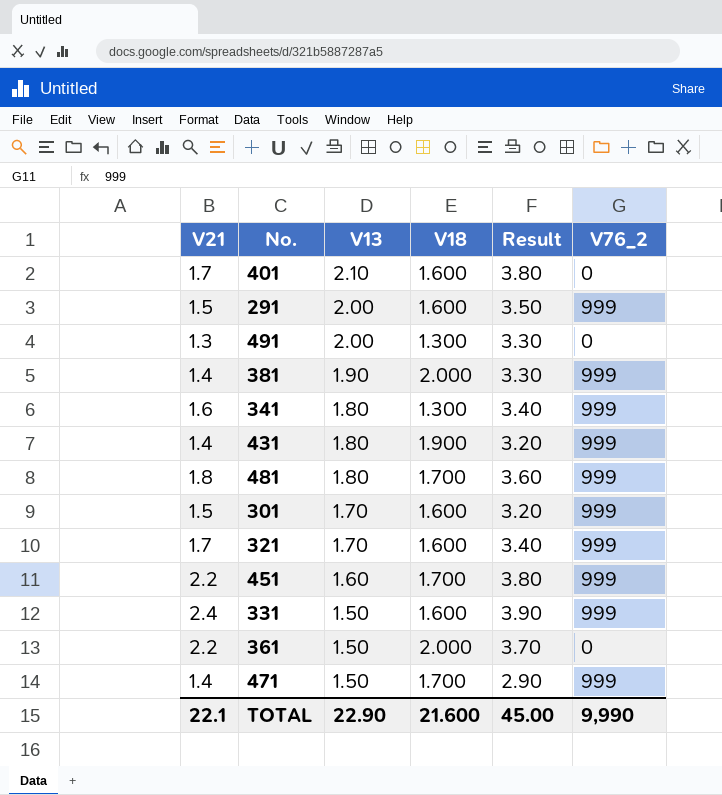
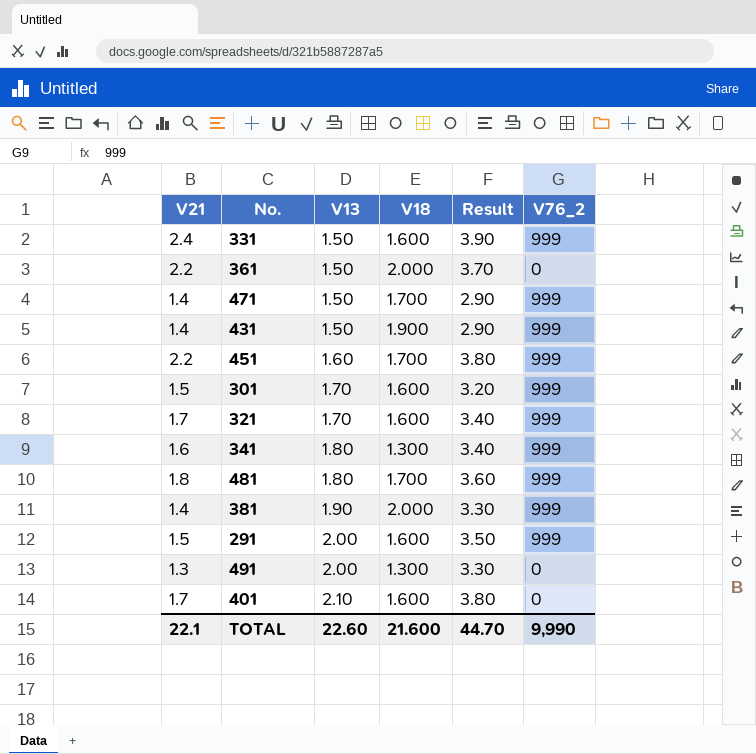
row order: V13 descending -> V13 ascending
431 | V13: 1.80 -> 1.50
431 | Result: 3.20 -> 2.90
TOTAL | V13: 22.90 -> 22.60
TOTAL | Result: 45.00 -> 44.70

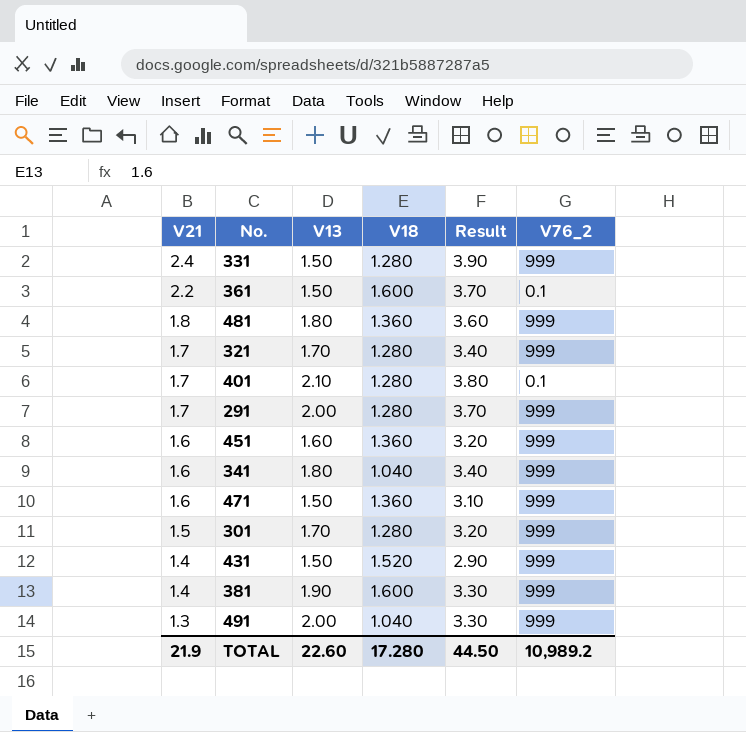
row order: V13 ascending -> V21 descending
331 | V18: 1.600 -> 1.280
361 | V18: 2.000 -> 1.600
361 | V76_2: 0 -> 0.1
481 | V18: 1.700 -> 1.360
321 | V18: 1.600 -> 1.280
401 | V18: 1.600 -> 1.280
401 | V76_2: 0 -> 0.1
291 | V21: 1.5 -> 1.7
291 | V18: 1.600 -> 1.280
291 | Result: 3.50 -> 3.70
451 | V21: 2.2 -> 1.6
451 | V18: 1.700 -> 1.360
451 | Result: 3.80 -> 3.20
341 | V18: 1.300 -> 1.040
471 | V21: 1.4 -> 1.6
471 | V18: 1.700 -> 1.360
471 | Result: 2.90 -> 3.10
301 | V18: 1.600 -> 1.280
431 | V18: 1.900 -> 1.520
381 | V18: 2.000 -> 1.600
491 | V18: 1.300 -> 1.040
491 | V76_2: 0 -> 999
TOTAL | V21: 22.1 -> 21.9
TOTAL | V18: 21.600 -> 17.280
TOTAL | Result: 44.70 -> 44.50
TOTAL | V76_2: 9,990 -> 10,989.2

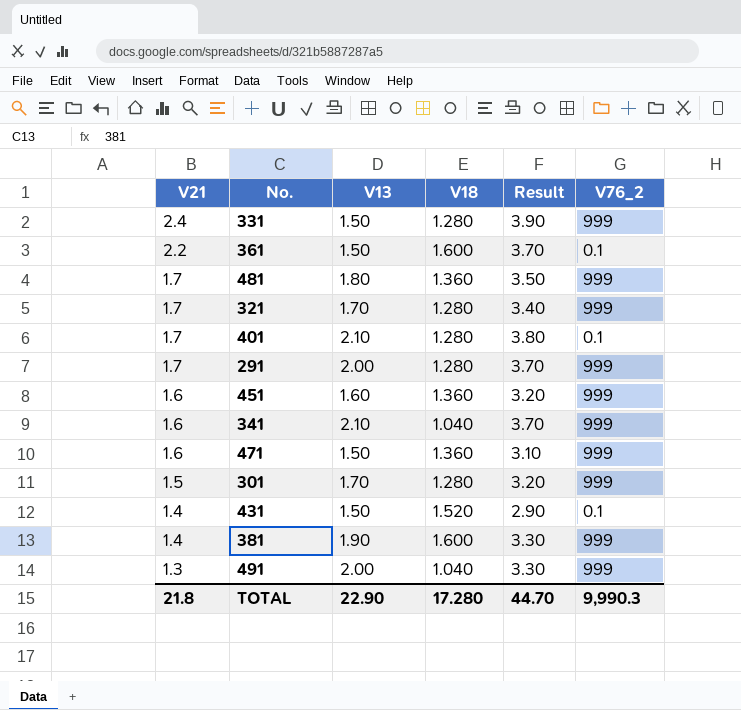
481 | V21: 1.8 -> 1.7
481 | Result: 3.60 -> 3.50
341 | V13: 1.80 -> 2.10
341 | Result: 3.40 -> 3.70
431 | V76_2: 999 -> 0.1
TOTAL | V21: 21.9 -> 21.8
TOTAL | V13: 22.60 -> 22.90
TOTAL | Result: 44.50 -> 44.70
TOTAL | V76_2: 10,989.2 -> 9,990.3

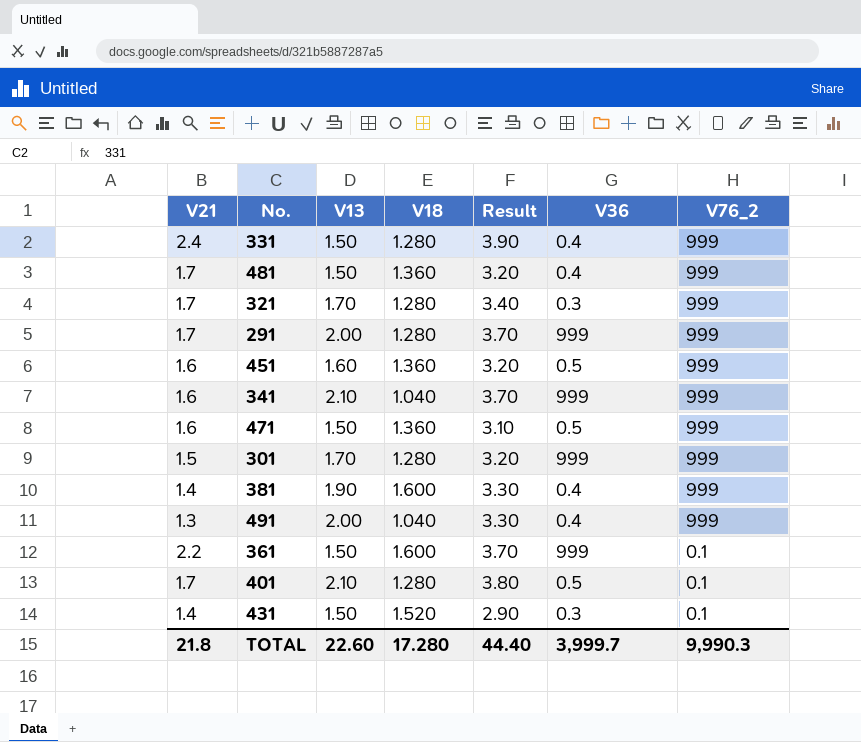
row order: V21 descending -> V76_2 descending
column V36 | position: none -> 6
481 | V13: 1.80 -> 1.50
481 | Result: 3.50 -> 3.20
TOTAL | V13: 22.90 -> 22.60
TOTAL | Result: 44.70 -> 44.40

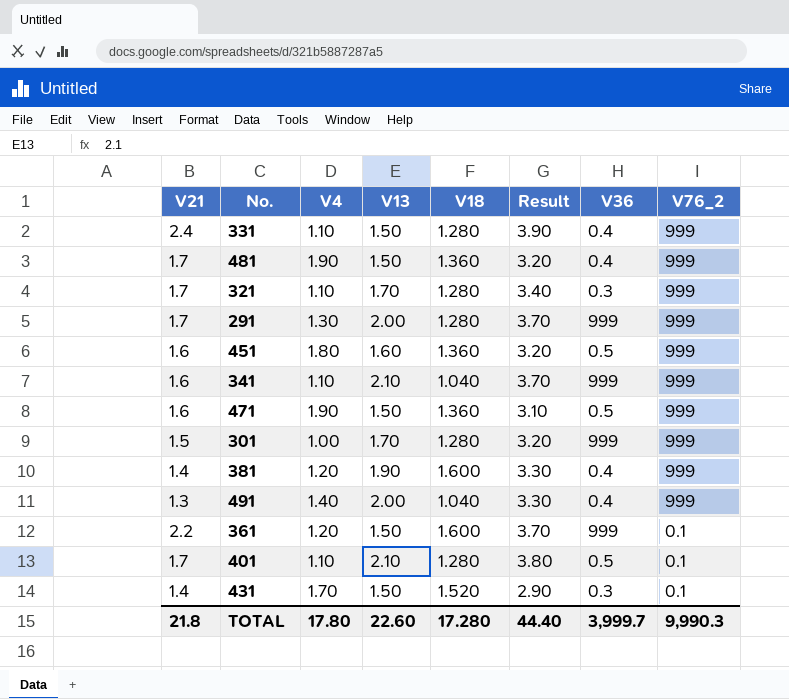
column V4 | position: none -> 3

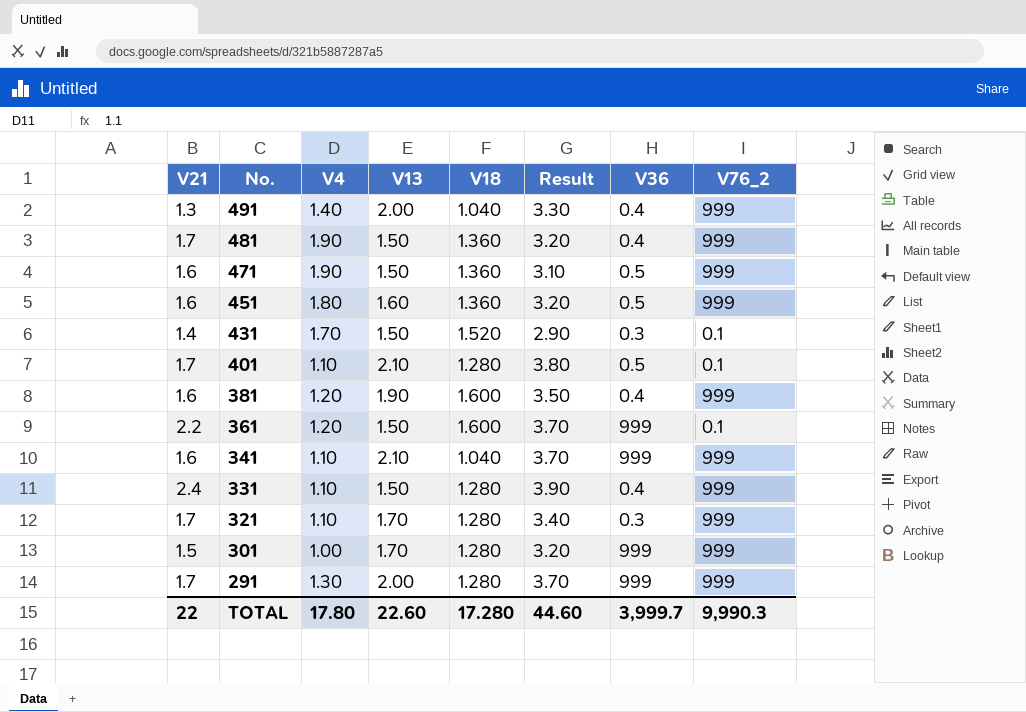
row order: V76_2 descending -> No. descending
381 | V21: 1.4 -> 1.6
381 | Result: 3.30 -> 3.50
TOTAL | V21: 21.8 -> 22
TOTAL | Result: 44.40 -> 44.60

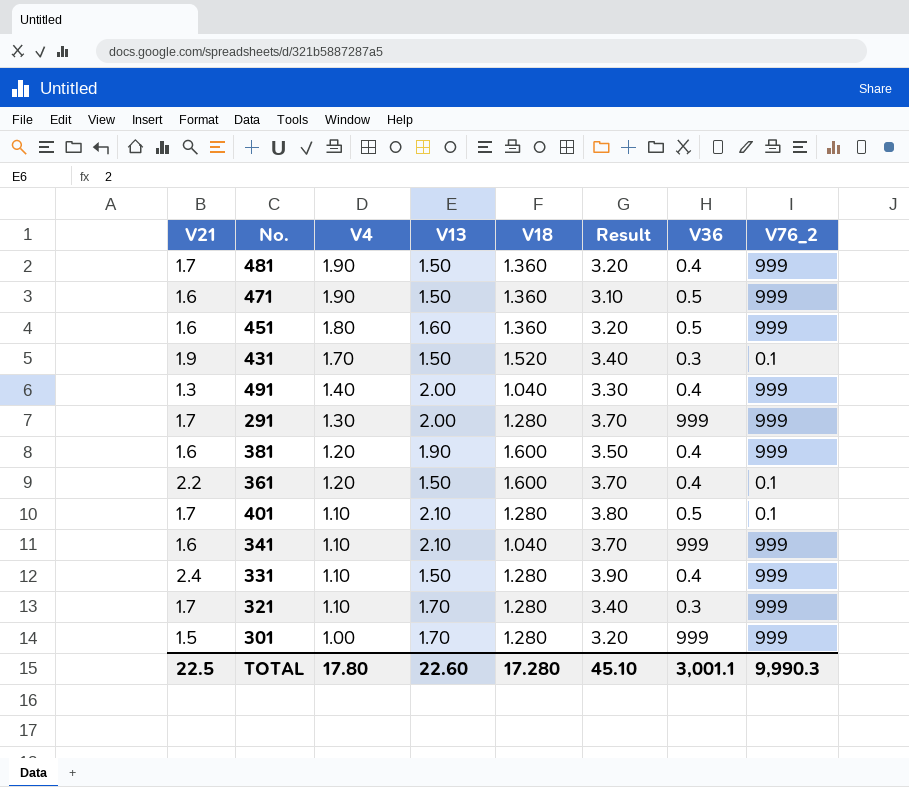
row order: No. descending -> V4 descending
431 | V21: 1.4 -> 1.9
431 | Result: 2.90 -> 3.40
361 | V36: 999 -> 0.4
TOTAL | V21: 22 -> 22.5
TOTAL | Result: 44.60 -> 45.10
TOTAL | V36: 3,999.7 -> 3,001.1

